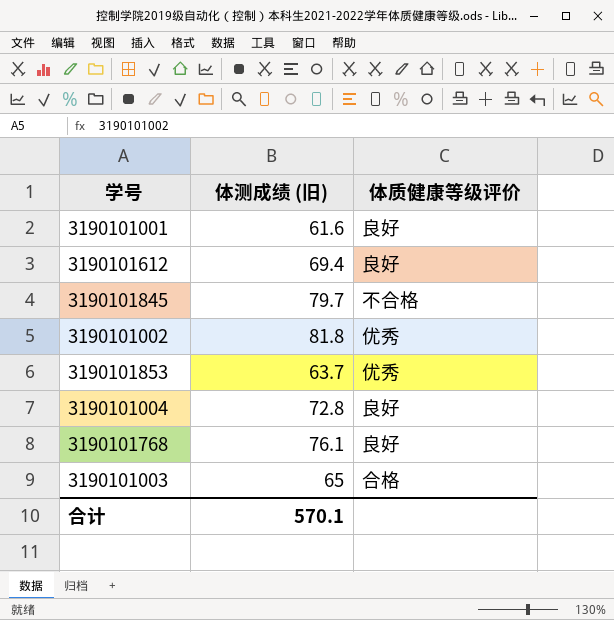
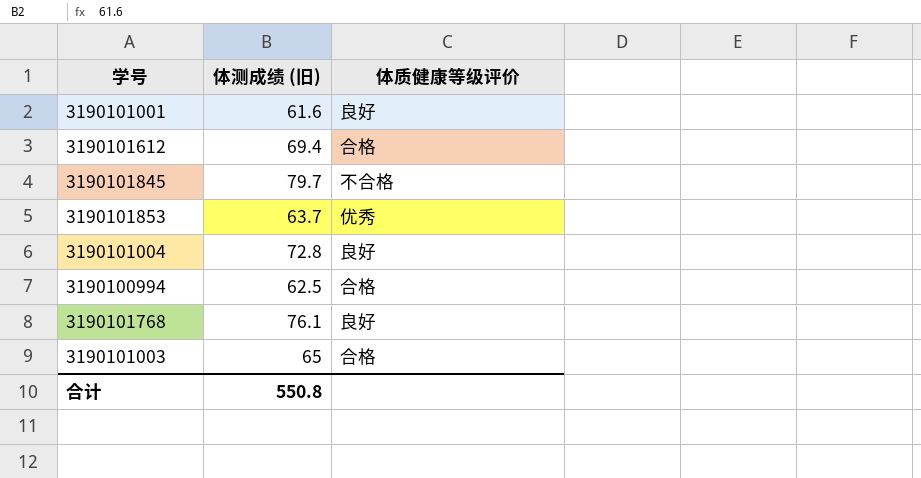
row 3190101002: 81.8 | 优秀 -> none
3190101612 | 体质健康等级评价: 良好 -> 合格
row 3190100994: none -> 62.5 | 合格
合计 | 体测成绩 (旧): 570.1 -> 550.8

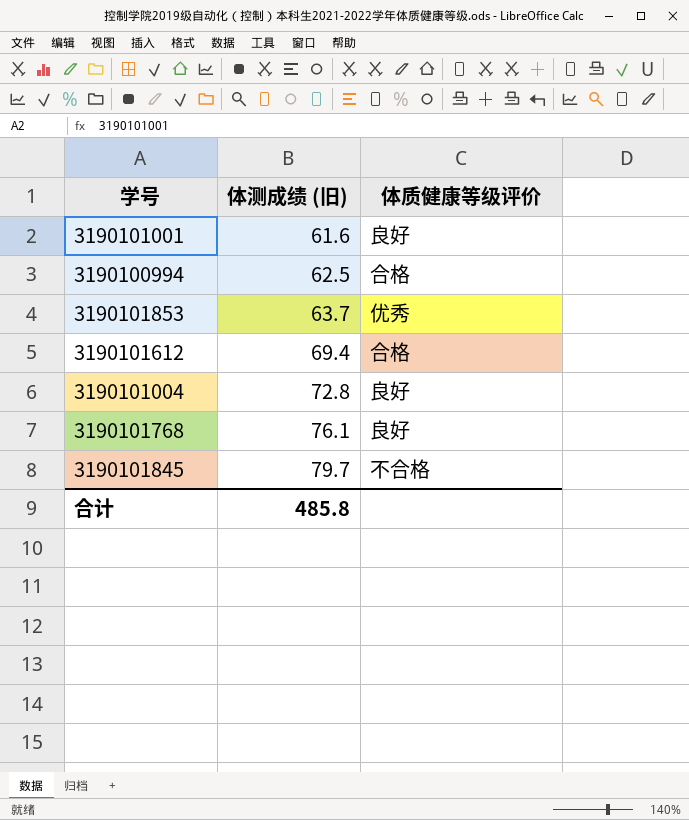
row order: none -> 体测成绩 (旧) ascending
row 3190101003: 65 | 合格 -> none
合计 | 体测成绩 (旧): 550.8 -> 485.8

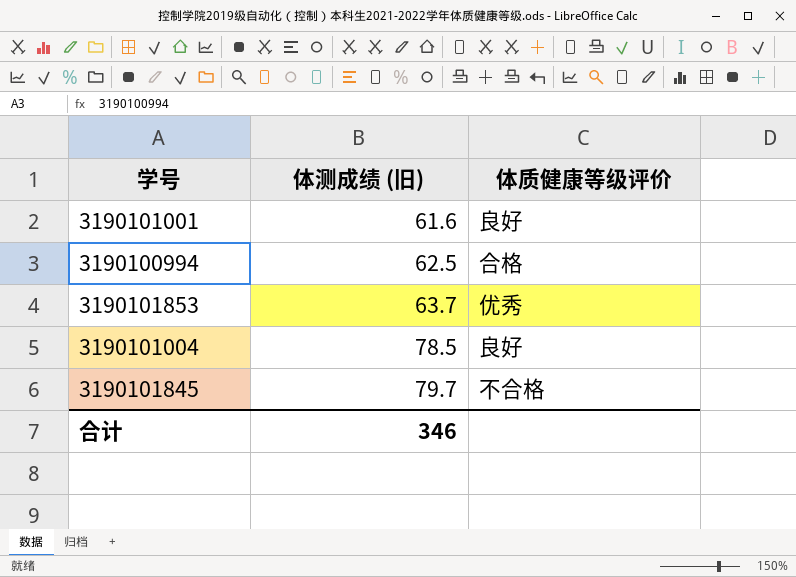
row 3190101612: 69.4 | 合格 -> none
row 3190101768: 76.1 | 良好 -> none
3190101004 | 体测成绩 (旧): 72.8 -> 78.5
合计 | 体测成绩 (旧): 485.8 -> 346

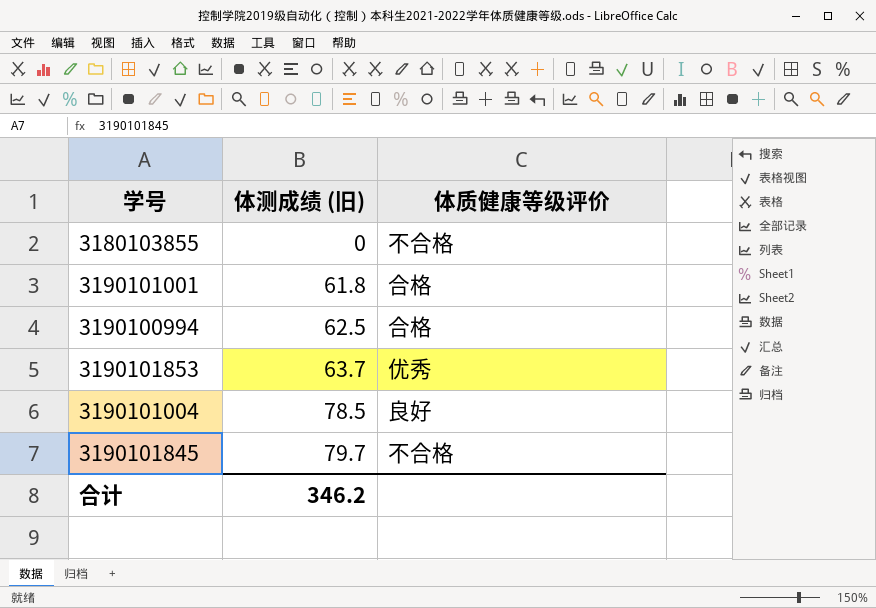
row 3180103855: none -> 0 | 不合格
3190101001 | 体测成绩 (旧): 61.6 -> 61.8
3190101001 | 体质健康等级评价: 良好 -> 合格
合计 | 体测成绩 (旧): 346 -> 346.2

